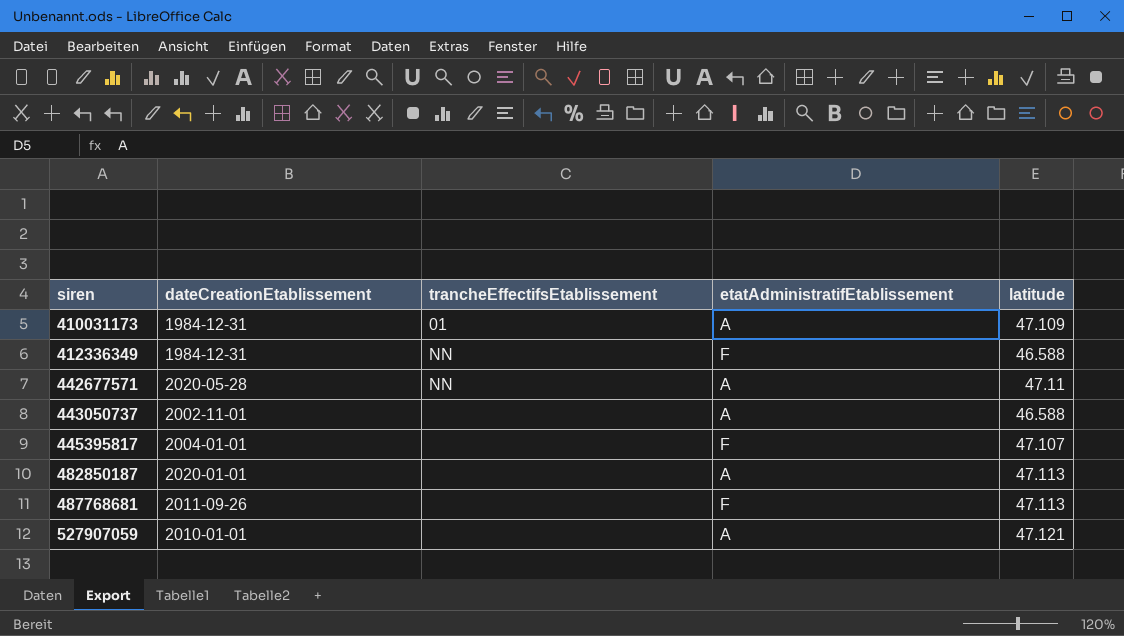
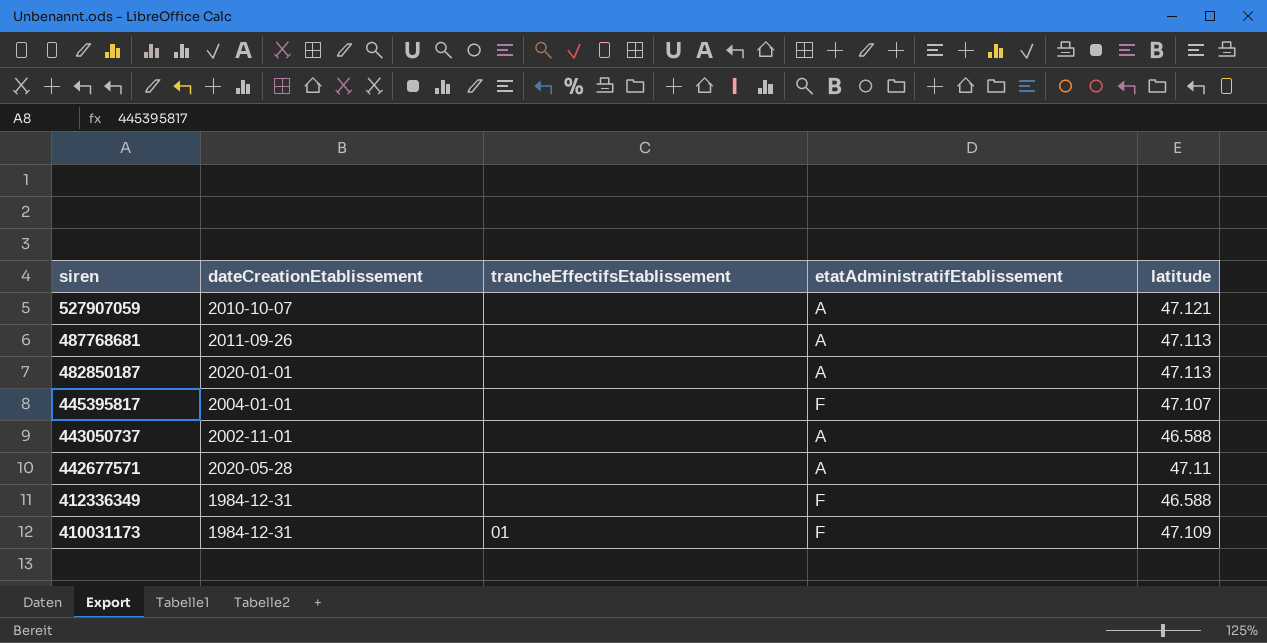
row order: siren ascending -> siren descending
527907059 | dateCreationEtablissement: 2010-01-01 -> 2010-10-07
487768681 | etatAdministratifEtablissement: F -> A
442677571 | trancheEffectifsEtablissement: NN -> none
412336349 | trancheEffectifsEtablissement: NN -> none
410031173 | etatAdministratifEtablissement: A -> F

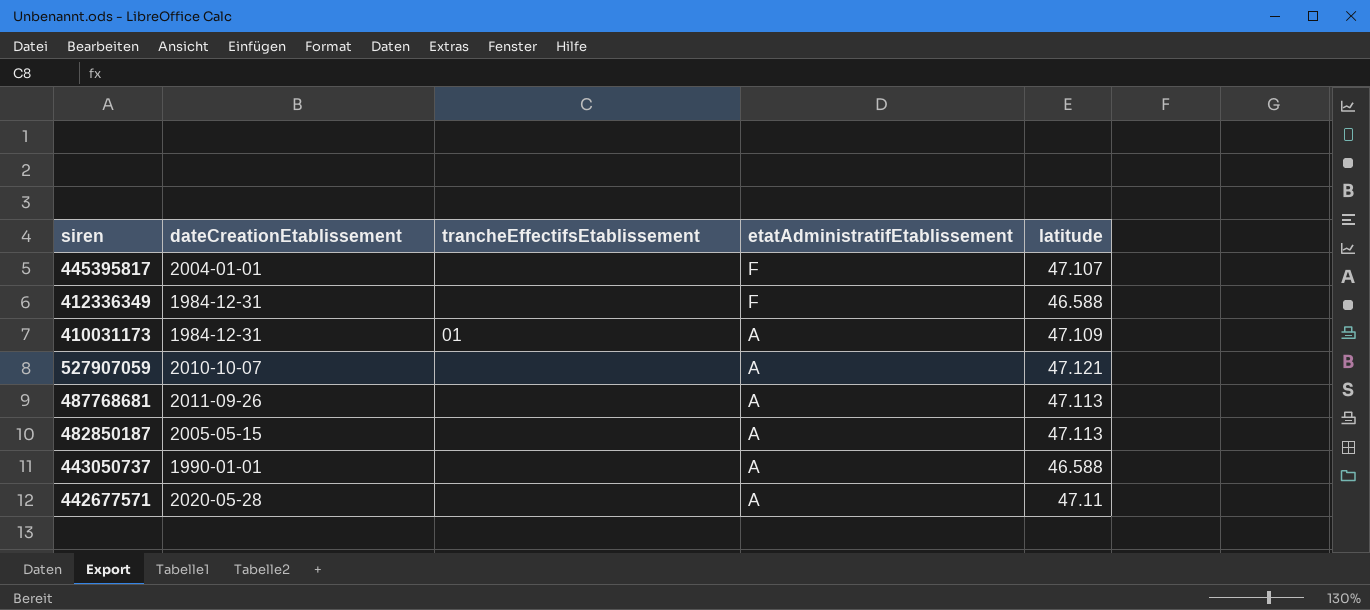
row order: siren descending -> etatAdministratifEtablissement descending
410031173 | etatAdministratifEtablissement: F -> A
482850187 | dateCreationEtablissement: 2020-01-01 -> 2005-05-15
443050737 | dateCreationEtablissement: 2002-11-01 -> 1990-01-01

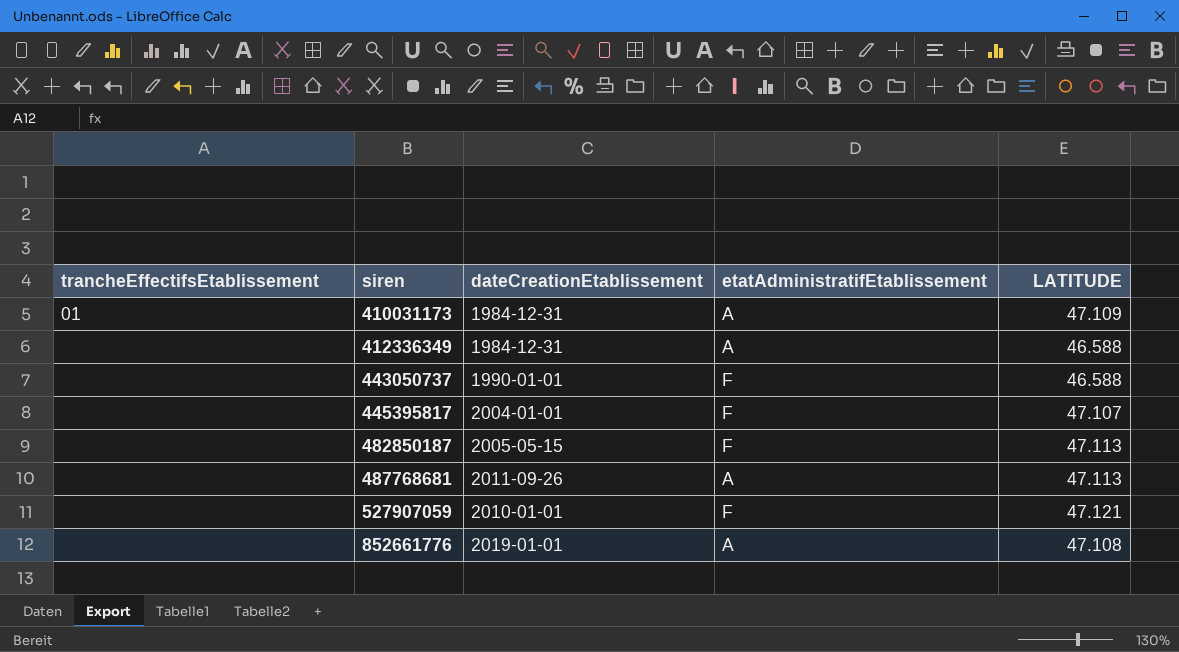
row order: etatAdministratifEtablissement descending -> siren ascending
column trancheEffectifsEtablissement | position: 3 -> 1
column name: latitude -> LATITUDE
row 442677571: 2020-05-28 | none | A | 47.11 -> none
412336349 | etatAdministratifEtablissement: F -> A
443050737 | etatAdministratifEtablissement: A -> F
482850187 | etatAdministratifEtablissement: A -> F
527907059 | dateCreationEtablissement: 2010-10-07 -> 2010-01-01
527907059 | etatAdministratifEtablissement: A -> F
row 852661776: none -> none | 2019-01-01 | A | 47.108

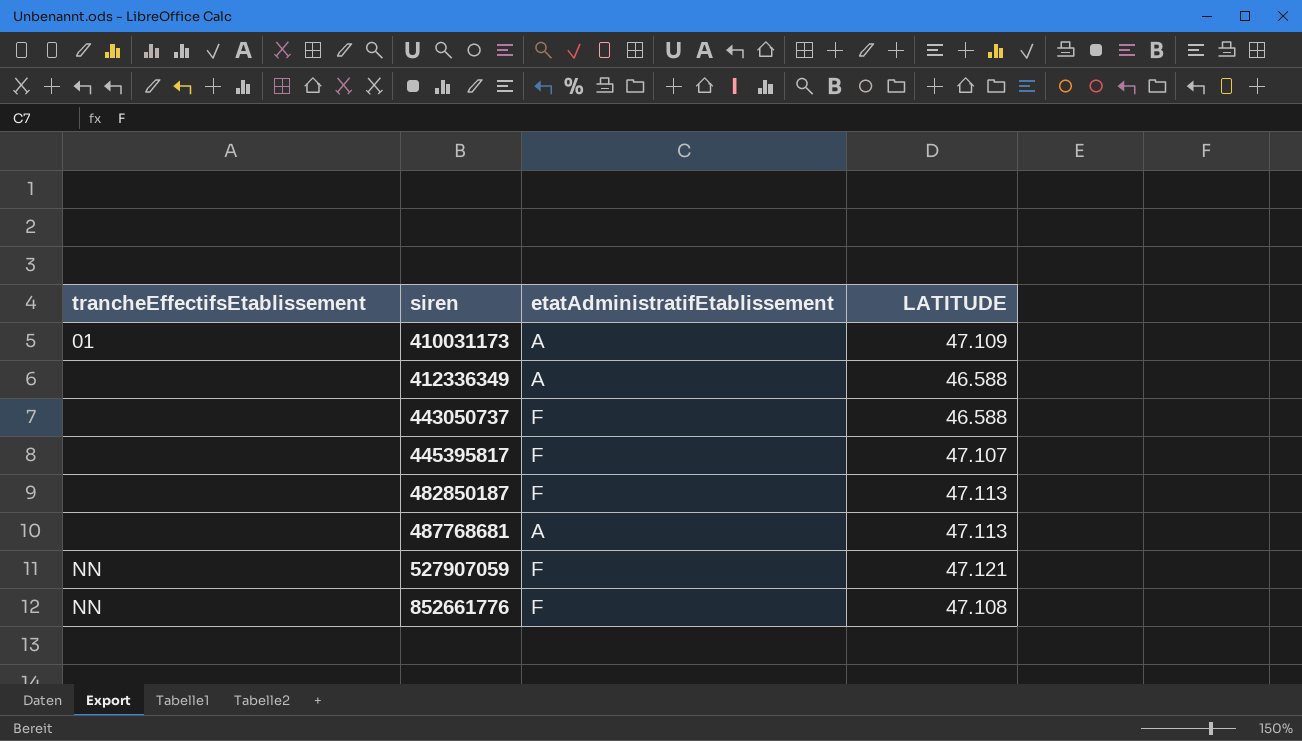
column dateCreationEtablissement | position: 3 -> none
527907059 | trancheEffectifsEtablissement: none -> NN
852661776 | trancheEffectifsEtablissement: none -> NN
852661776 | etatAdministratifEtablissement: A -> F

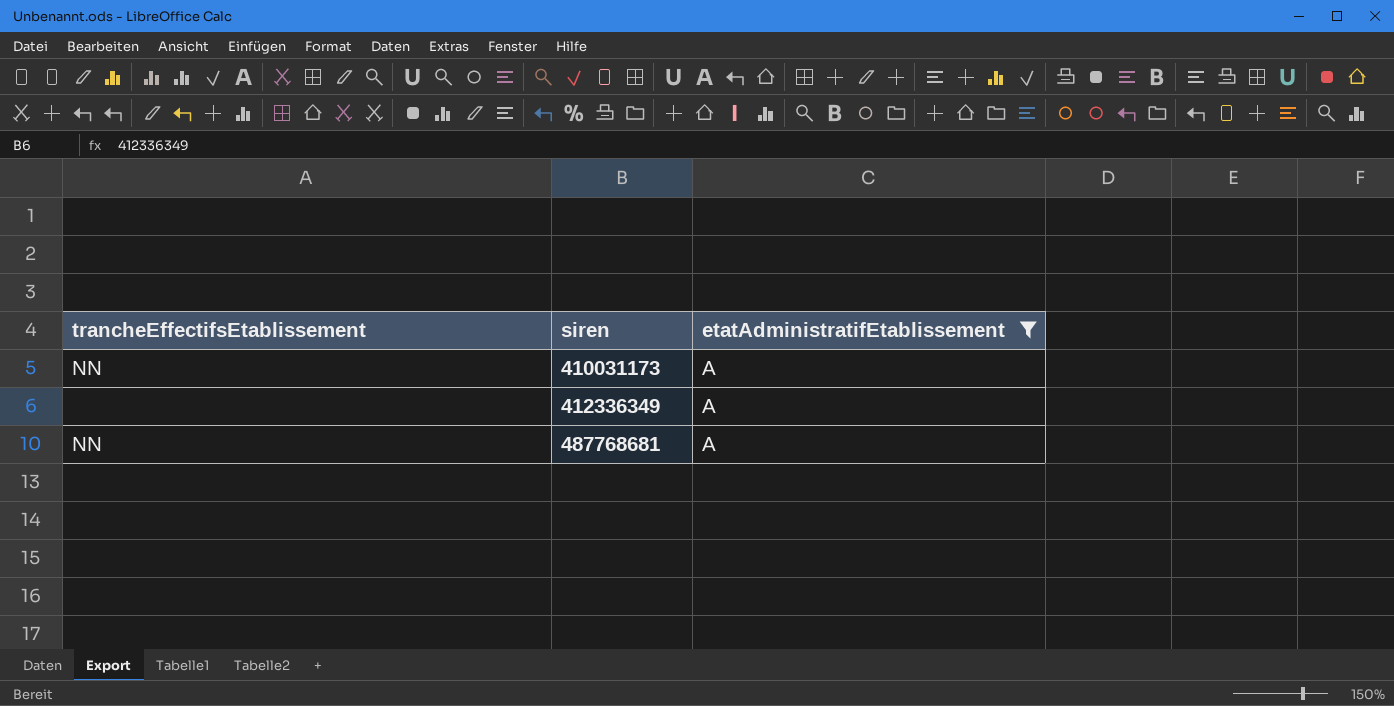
filter: none -> etatAdministratifEtablissement = A
column LATITUDE | position: 4 -> none
410031173 | trancheEffectifsEtablissement: 01 -> NN
487768681 | trancheEffectifsEtablissement: none -> NN

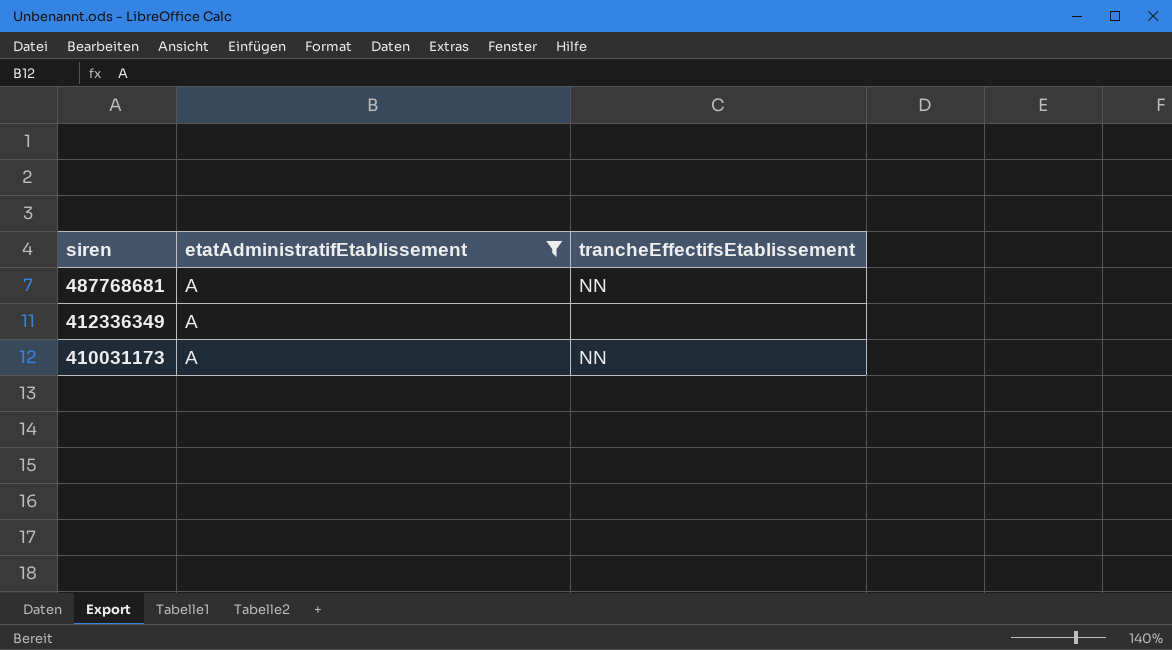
row order: siren ascending -> siren descending
column trancheEffectifsEtablissement | position: 1 -> 3

